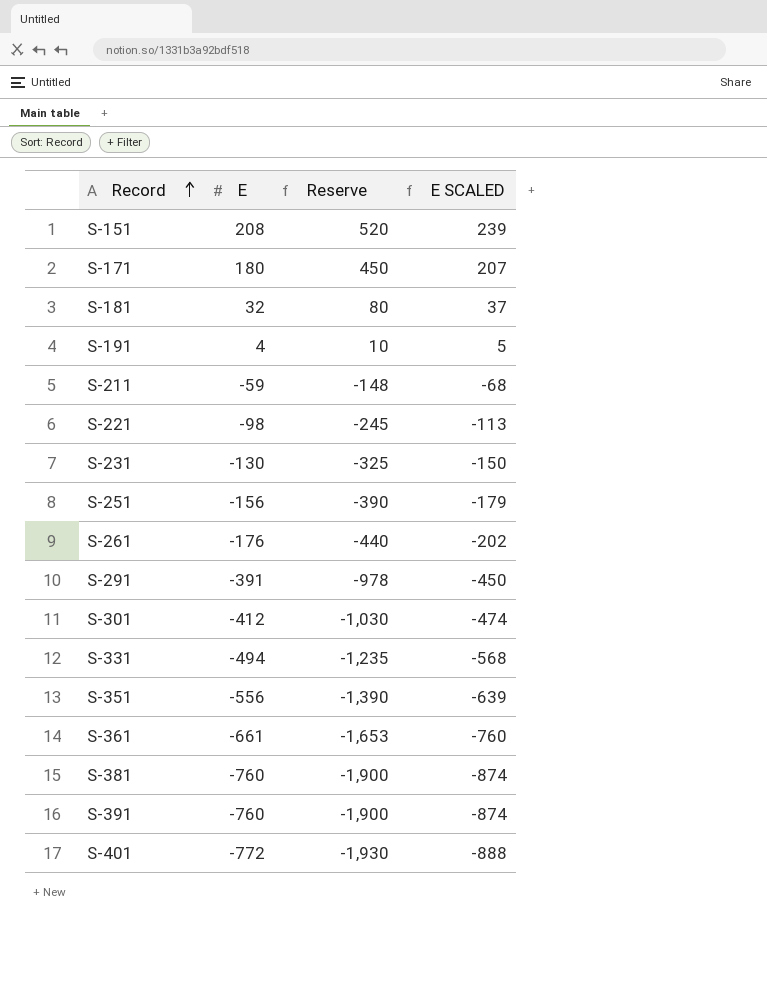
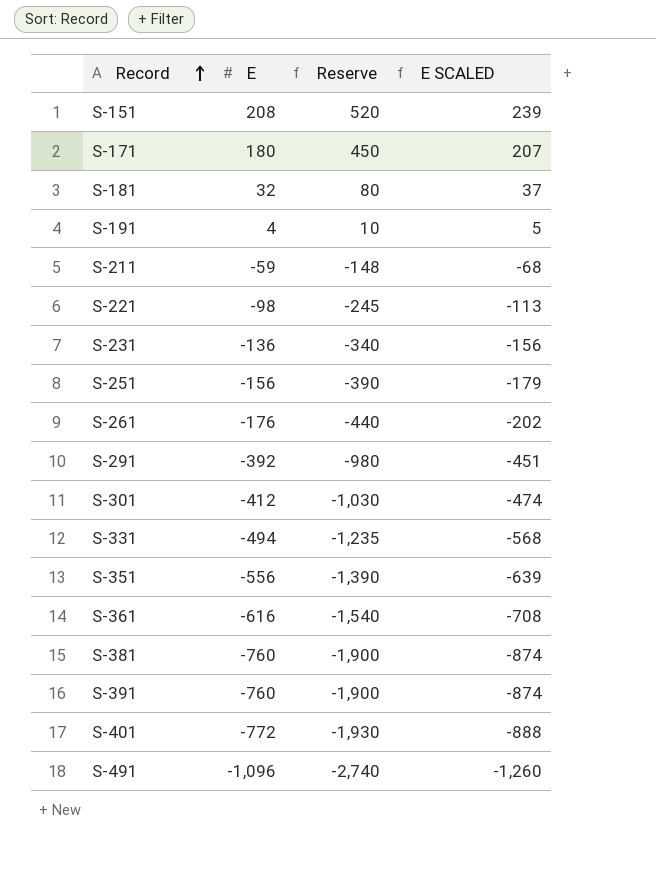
S-231 | E: -130 -> -136
S-231 | Reserve: -325 -> -340
S-231 | E SCALED: -150 -> -156
S-291 | E: -391 -> -392
S-291 | Reserve: -978 -> -980
S-291 | E SCALED: -450 -> -451
S-361 | E: -661 -> -616
S-361 | Reserve: -1,653 -> -1,540
S-361 | E SCALED: -760 -> -708
row S-491: none -> -1,096 | -2,740 | -1,260

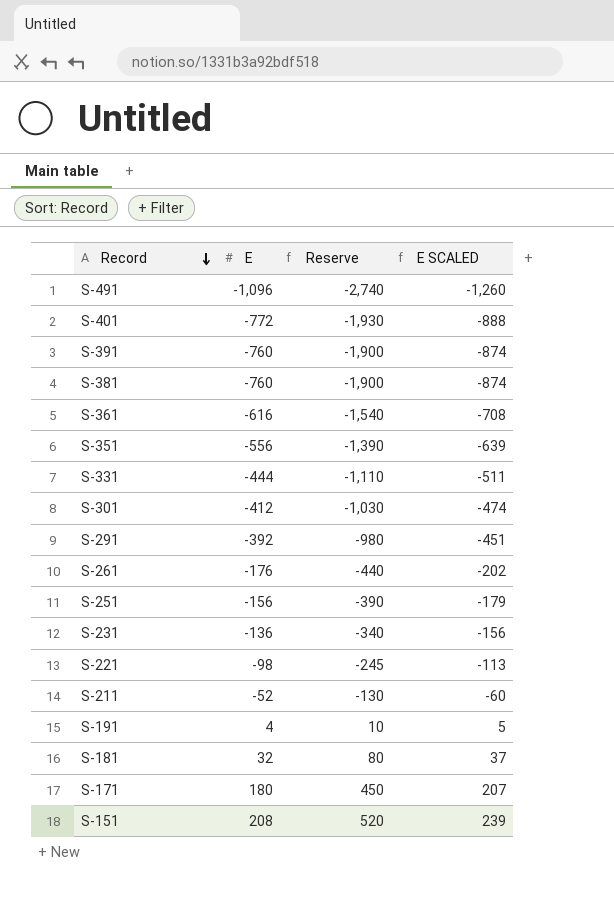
row order: Record ascending -> Record descending
S-331 | E: -494 -> -444
S-331 | Reserve: -1,235 -> -1,110
S-331 | E SCALED: -568 -> -511
S-211 | E: -59 -> -52
S-211 | Reserve: -148 -> -130
S-211 | E SCALED: -68 -> -60

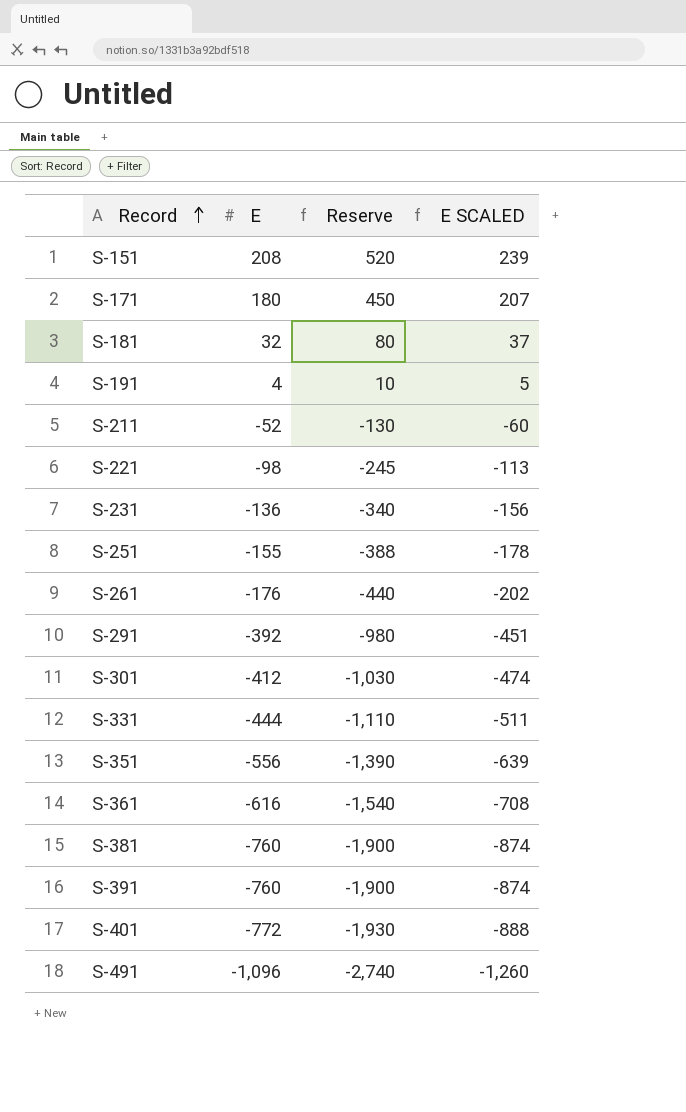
row order: Record descending -> Record ascending
S-251 | E: -156 -> -155
S-251 | Reserve: -390 -> -388
S-251 | E SCALED: -179 -> -178

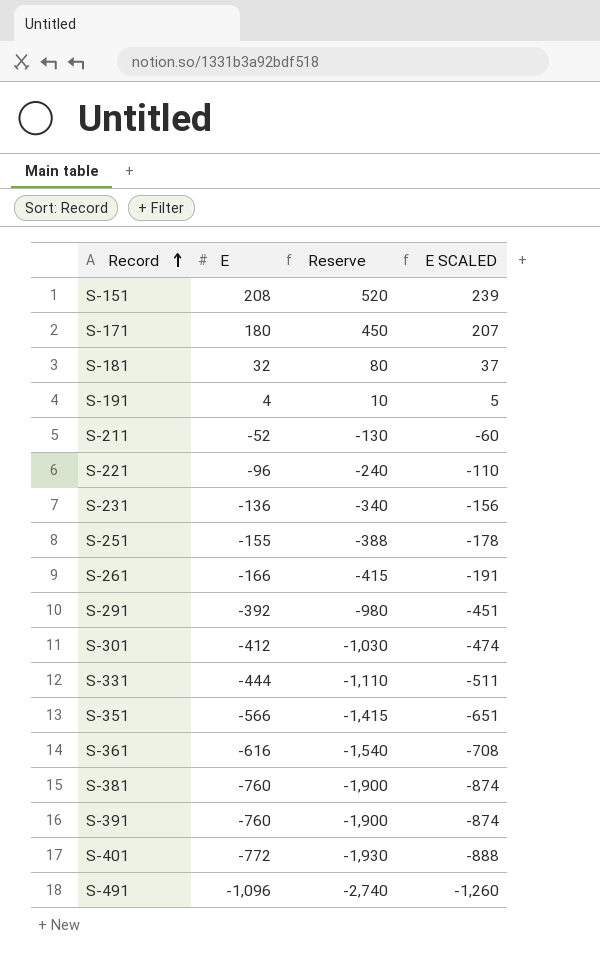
S-221 | E: -98 -> -96
S-221 | Reserve: -245 -> -240
S-221 | E SCALED: -113 -> -110
S-261 | E: -176 -> -166
S-261 | Reserve: -440 -> -415
S-261 | E SCALED: -202 -> -191
S-351 | E: -556 -> -566
S-351 | Reserve: -1,390 -> -1,415
S-351 | E SCALED: -639 -> -651

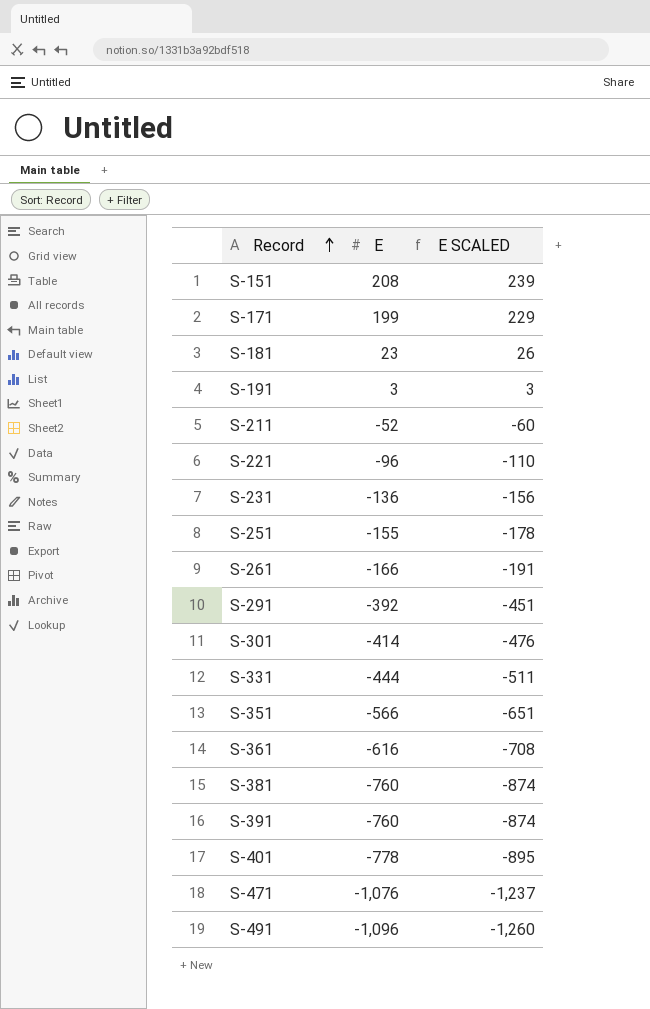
column Reserve | formula: [E] * 2.5 -> none
S-171 | E: 180 -> 199
S-171 | E SCALED: 207 -> 229
S-181 | E: 32 -> 23
S-181 | E SCALED: 37 -> 26
S-191 | E: 4 -> 3
S-191 | E SCALED: 5 -> 3
S-301 | E: -412 -> -414
S-301 | E SCALED: -474 -> -476
S-401 | E: -772 -> -778
S-401 | E SCALED: -888 -> -895
row S-471: none -> -1,076 | -1,237

